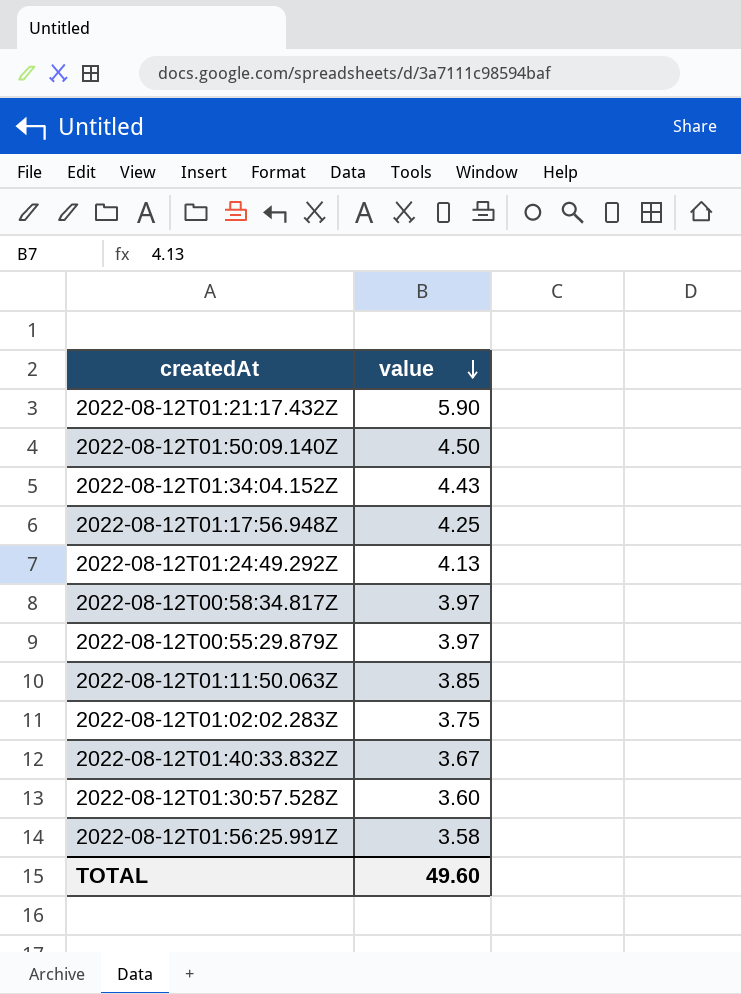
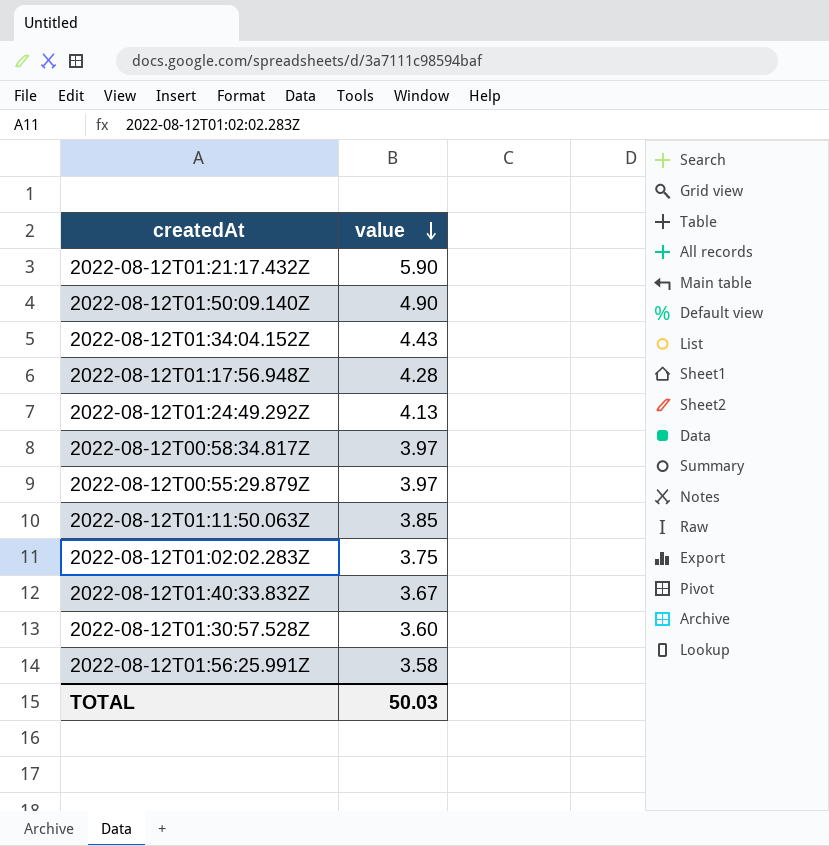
2022-08-12T01:50:09.140Z | value: 4.50 -> 4.90
2022-08-12T01:17:56.948Z | value: 4.25 -> 4.28
TOTAL | value: 49.60 -> 50.03

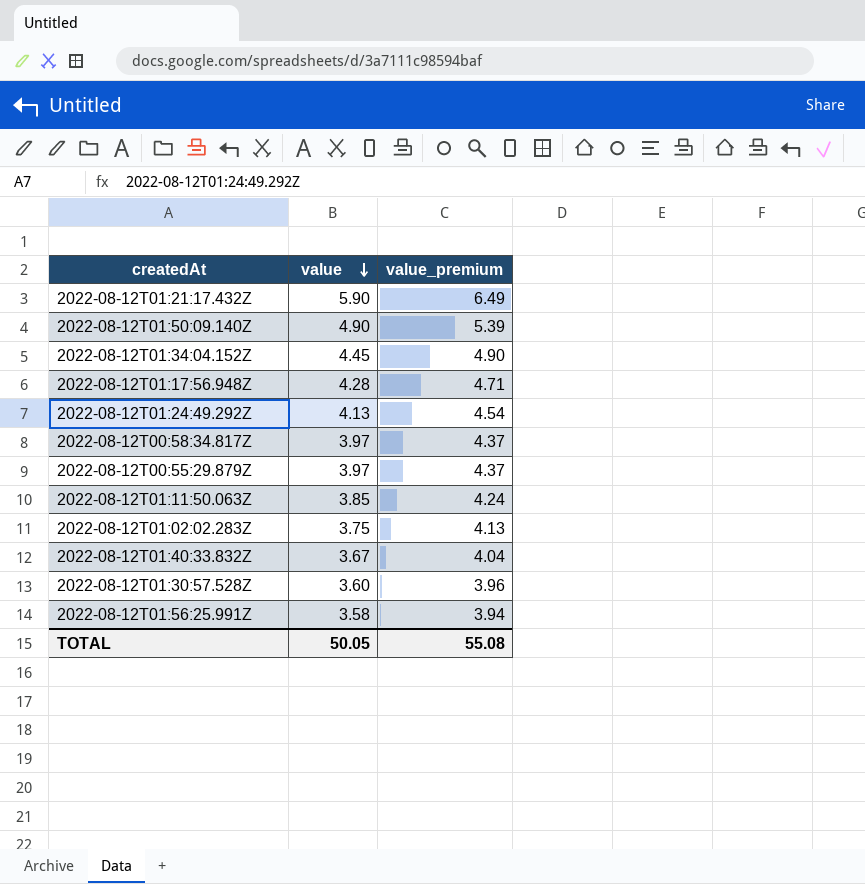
column value_premium | formula: none -> [value] * 1.1
2022-08-12T01:34:04.152Z | value: 4.43 -> 4.45
TOTAL | value: 50.03 -> 50.05

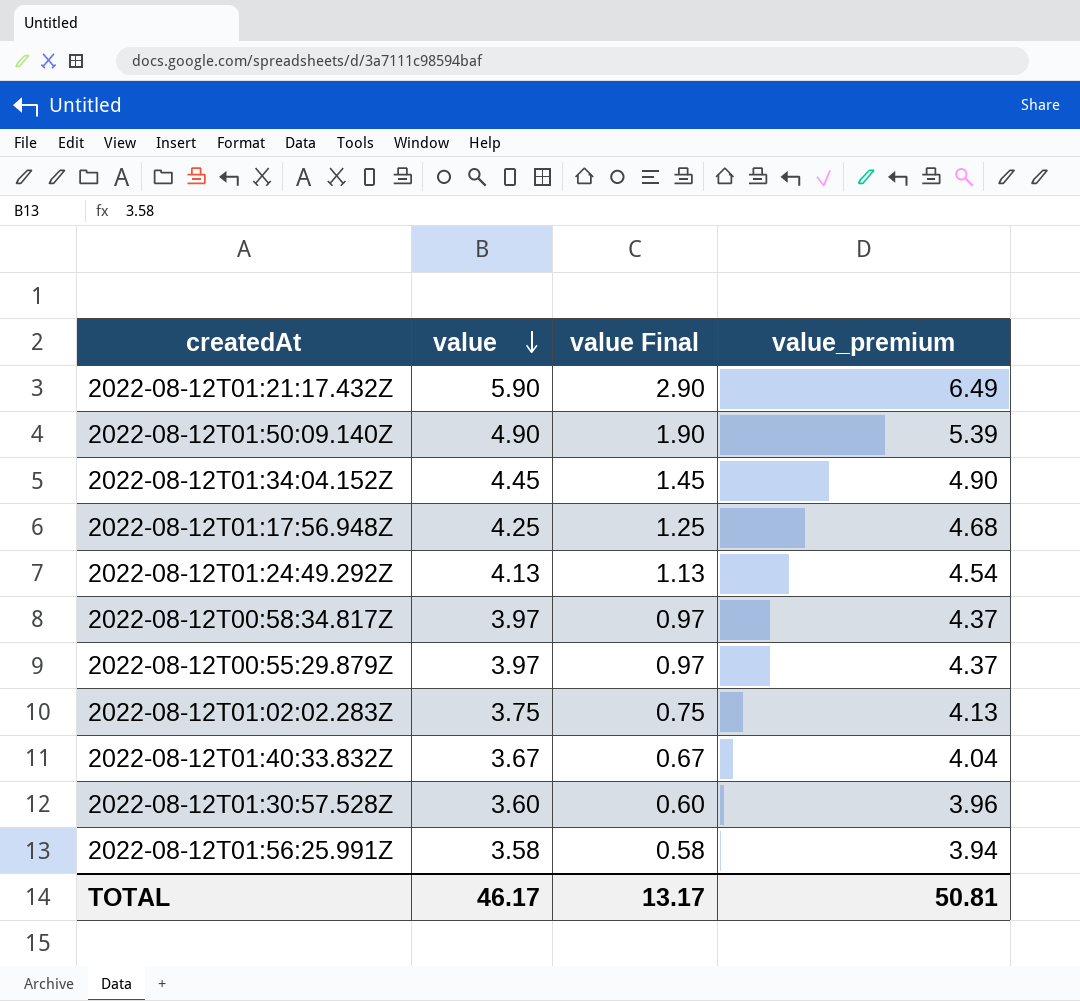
column value Final | formula: none -> [value] - 3
row 2022-08-12T01:11:50.063Z: 3.85 | 4.24 -> none
2022-08-12T01:17:56.948Z | value: 4.28 -> 4.25
2022-08-12T01:17:56.948Z | value_premium: 4.71 -> 4.68
TOTAL | value: 50.05 -> 46.17
TOTAL | value_premium: 55.08 -> 50.81

